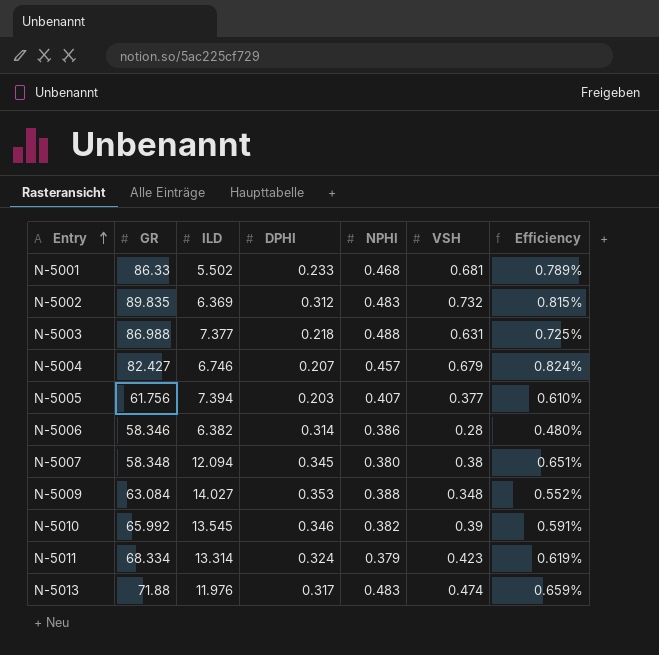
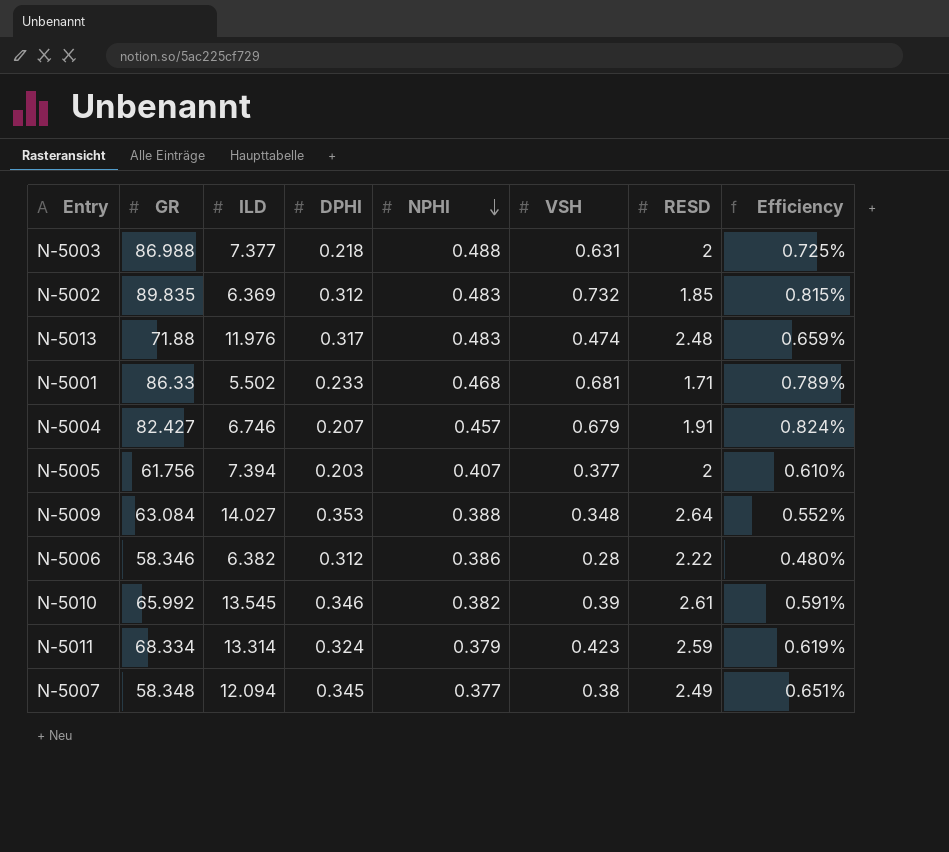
row order: Entry ascending -> NPHI descending
column RESD | position: none -> 7
N-5006 | DPHI: 0.314 -> 0.312
N-5007 | NPHI: 0.380 -> 0.377

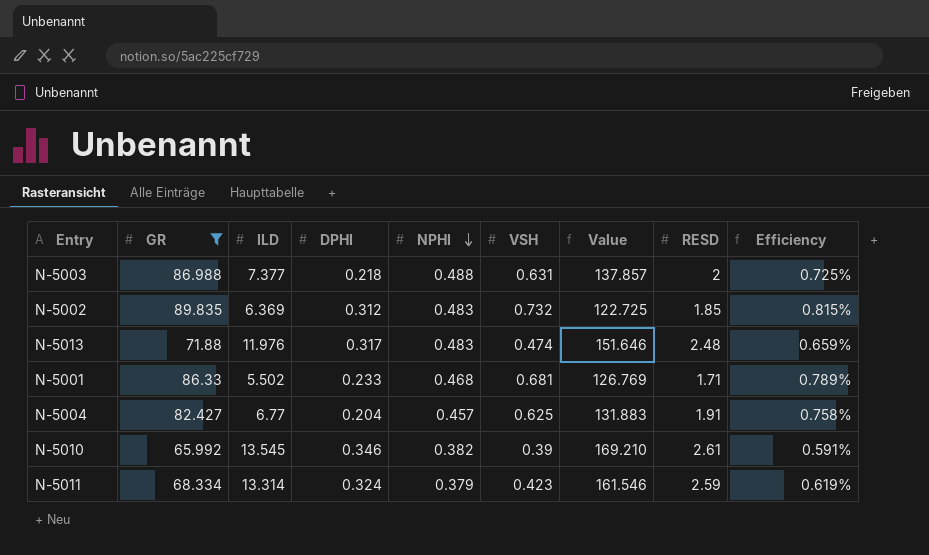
filter: none -> GR >= 65.992
column Value | formula: none -> [GR] / [VSH]
N-5004 | ILD: 6.746 -> 6.77
N-5004 | DPHI: 0.207 -> 0.204
N-5004 | VSH: 0.679 -> 0.625
N-5004 | Efficiency: 0.824% -> 0.758%

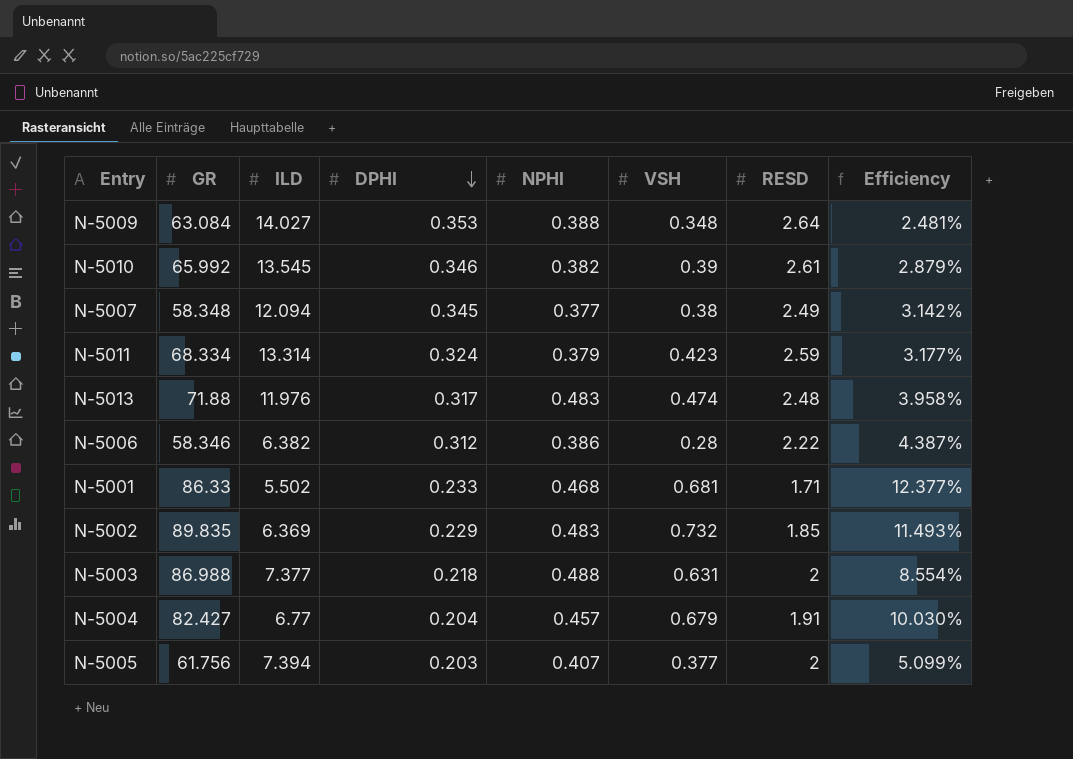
filter: GR >= 65.992 -> none
row order: NPHI descending -> DPHI descending
column Value | formula: [GR] / [VSH] -> none
column Efficiency | formula: [VSH] / [GR] -> [VSH] / [ILD]
N-5002 | DPHI: 0.312 -> 0.229
N-5004 | VSH: 0.625 -> 0.679

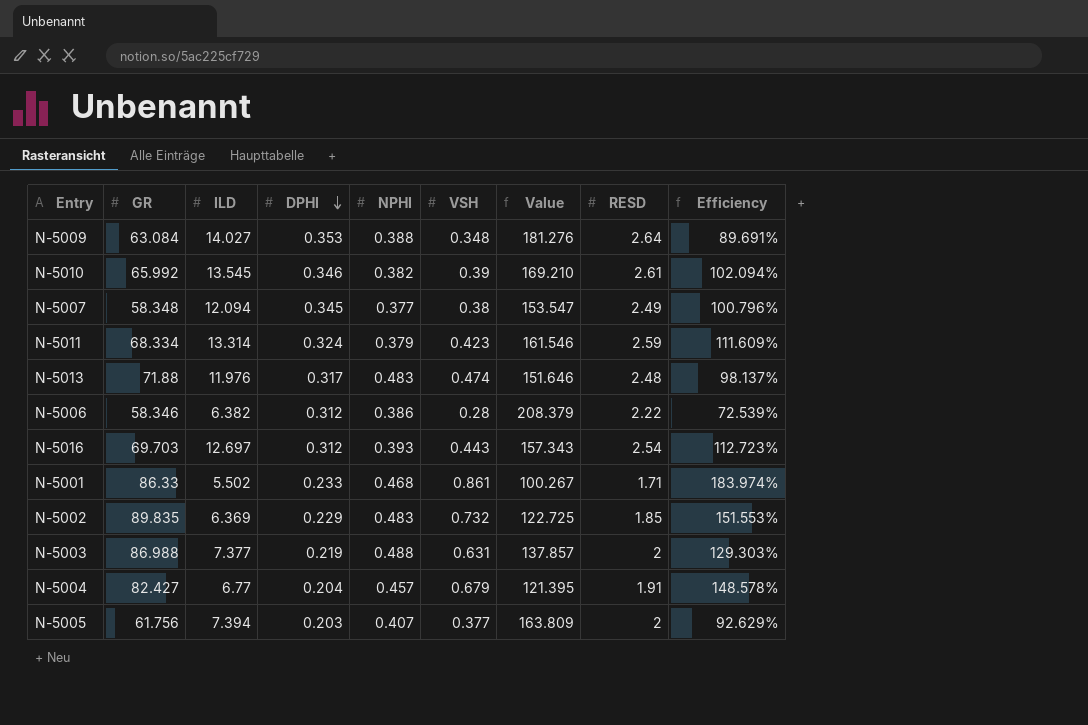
column Value | formula: none -> [GR] / [VSH]
column Efficiency | formula: [VSH] / [ILD] -> [VSH] / [NPHI]
row N-5016: none -> 69.703 | 12.697 | 0.312 | 0.393 | 0.443 | 157.343 | 2.54 | 112.723%
N-5001 | VSH: 0.681 -> 0.861
N-5003 | DPHI: 0.218 -> 0.219

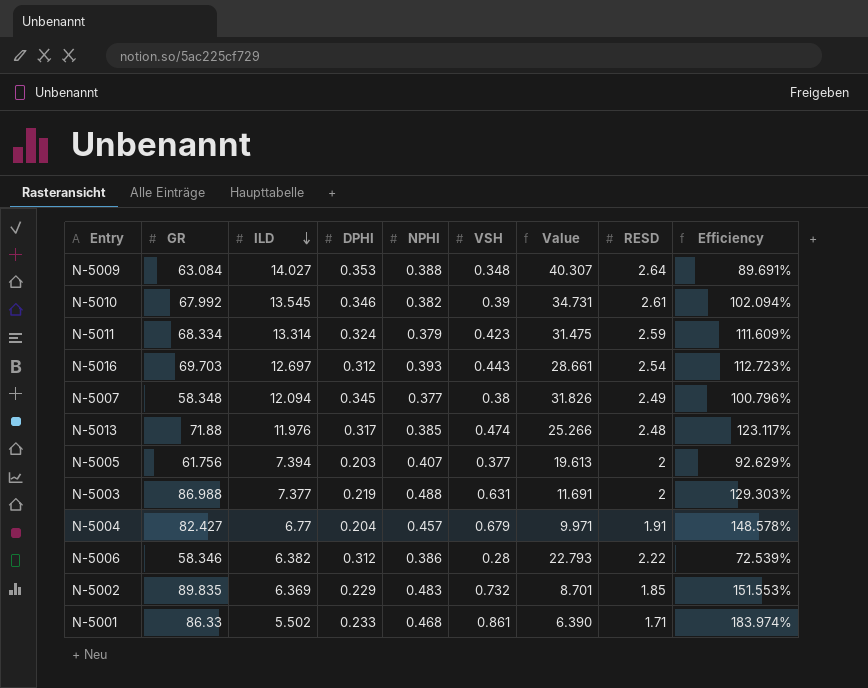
row order: DPHI descending -> ILD descending
column Value | formula: [GR] / [VSH] -> [ILD] / [VSH]
N-5010 | GR: 65.992 -> 67.992
N-5013 | NPHI: 0.483 -> 0.385
N-5013 | Efficiency: 98.137% -> 123.117%

